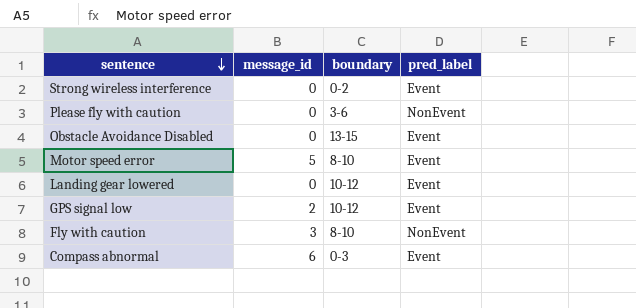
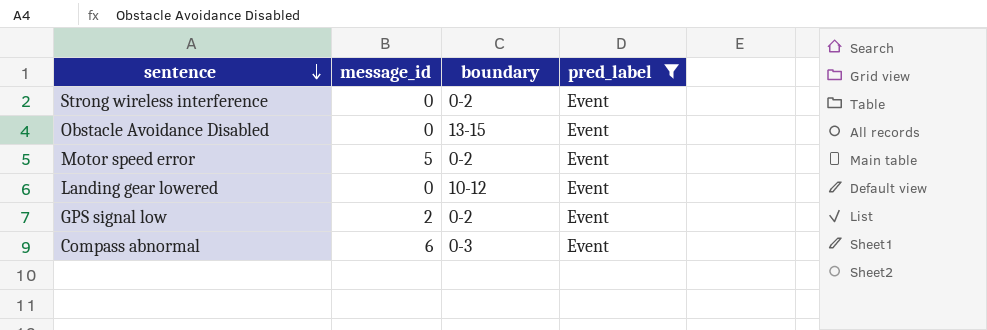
filter: none -> pred_label = Event
Motor speed error | boundary: 8-10 -> 0-2
GPS signal low | boundary: 10-12 -> 0-2

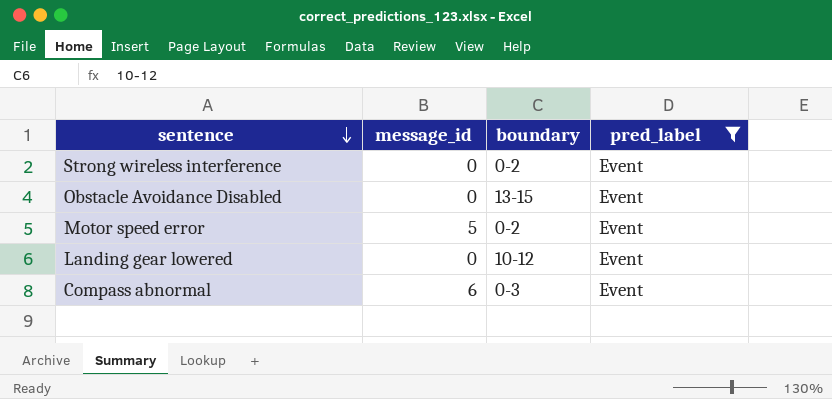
row GPS signal low: 2 | 0-2 | Event -> none

